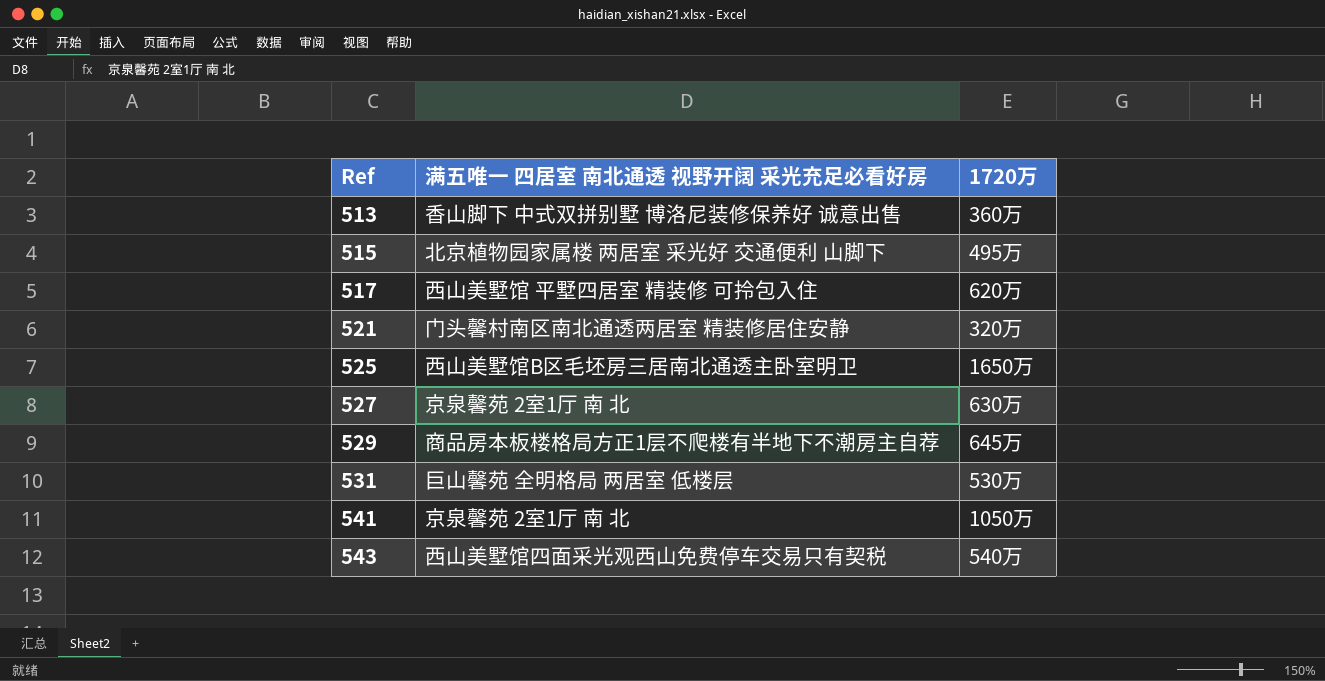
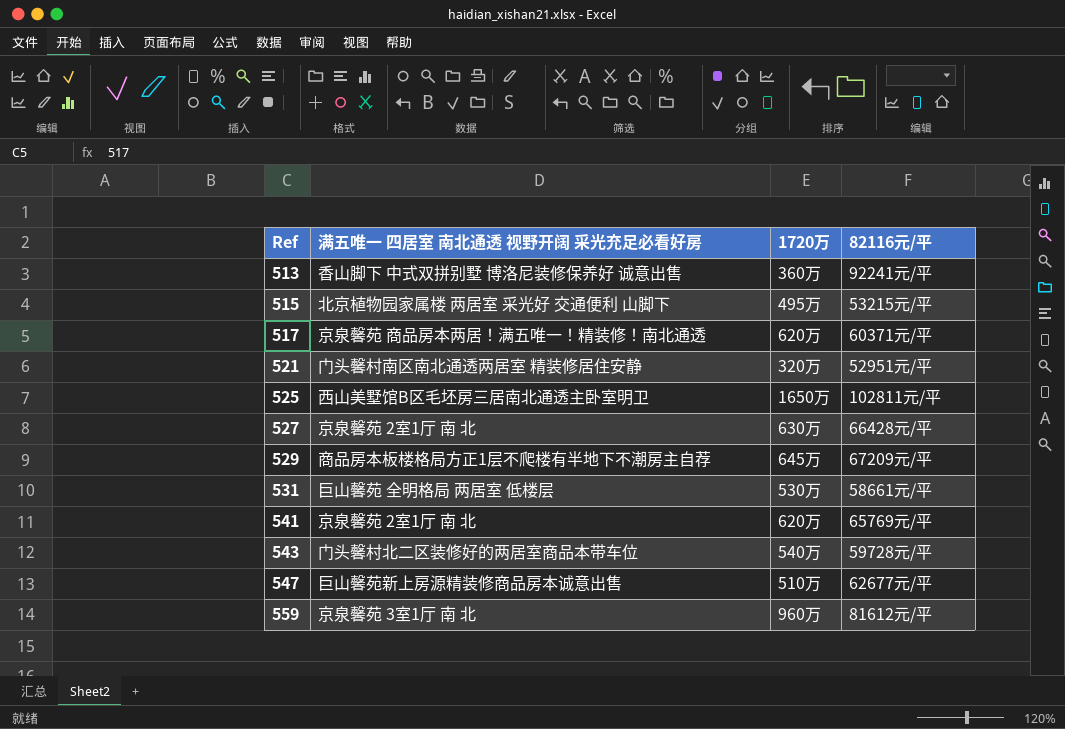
column 82116元/平 | position: none -> 4
517 | 满五唯一 四居室 南北通透 视野开阔 采光充足必看好房: 西山美墅馆 平墅四居室 精装修 可拎包入住 -> 京泉馨苑 商品房本两居！满五唯一！精装修！南北通透
541 | 1720万: 1050万 -> 620万
543 | 满五唯一 四居室 南北通透 视野开阔 采光充足必看好房: 西山美墅馆四面采光观西山免费停车交易只有契税 -> 门头馨村北二区装修好的两居室商品本带车位
row 547: none -> 巨山馨苑新上房源精装修商品房本诚意出售 | 510万 | 62677元/平
row 559: none -> 京泉馨苑 3室1厅 南 北 | 960万 | 81612元/平

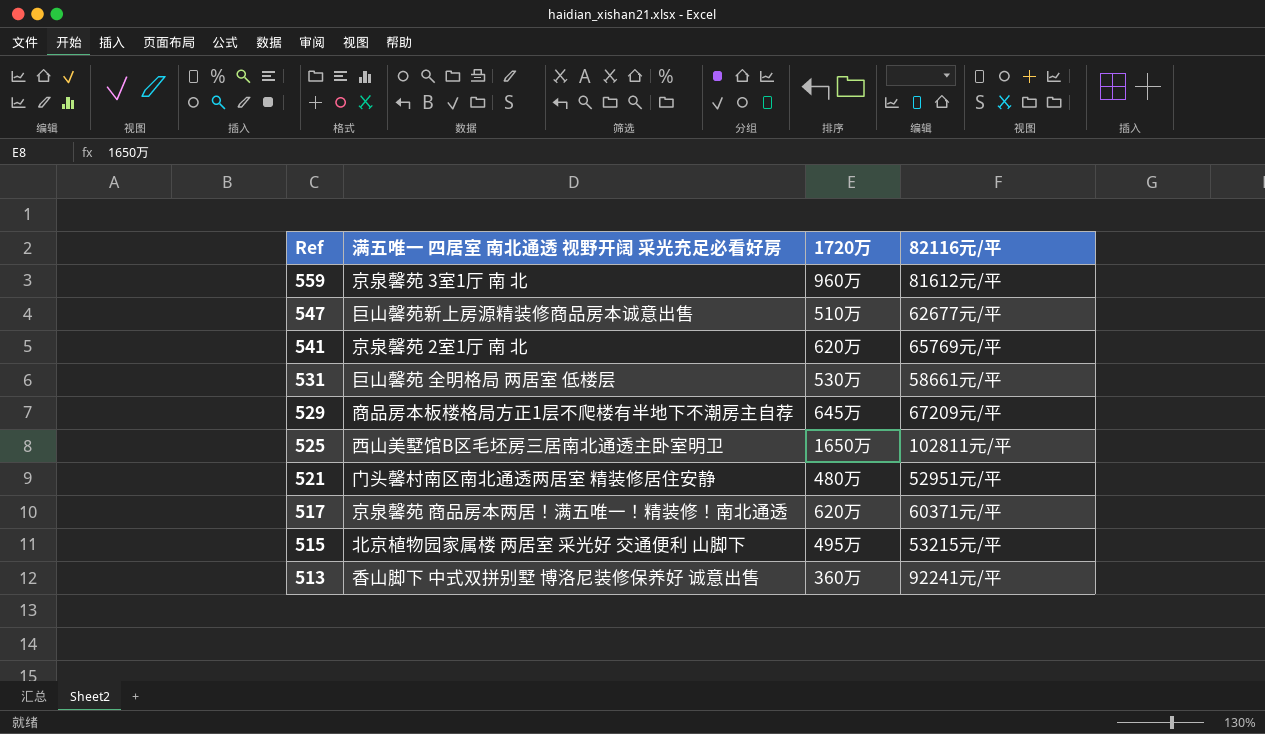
row order: Ref ascending -> Ref descending
row 527: 京泉馨苑 2室1厅 南 北 | 630万 | 66428元/平 -> none
row 543: 门头馨村北二区装修好的两居室商品本带车位 | 540万 | 59728元/平 -> none
521 | 1720万: 320万 -> 480万

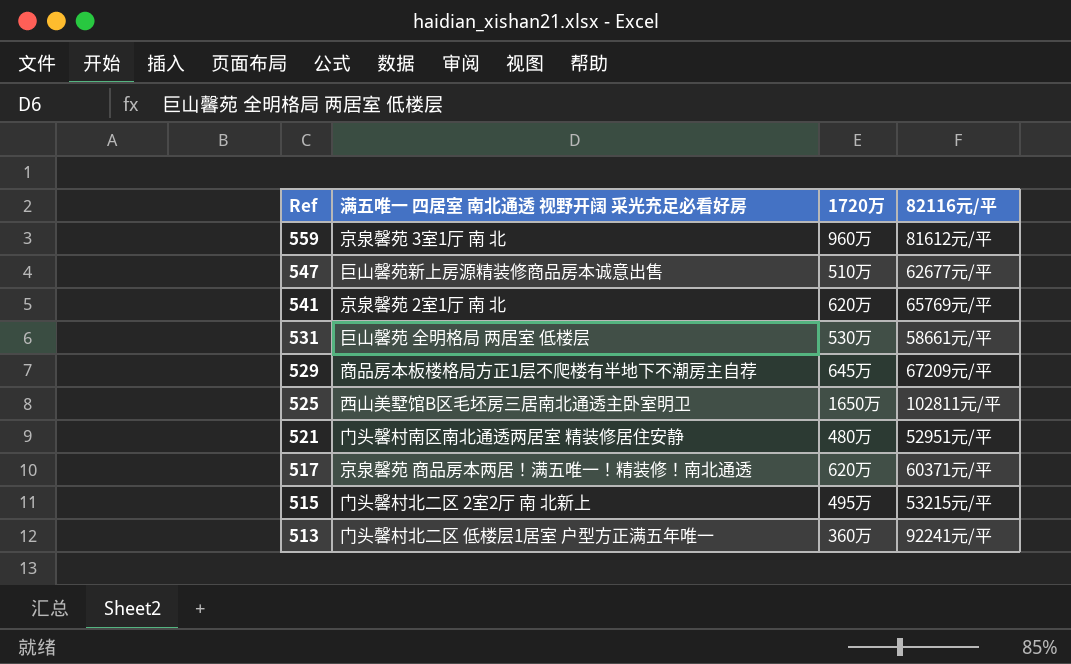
515 | 满五唯一 四居室 南北通透 视野开阔 采光充足必看好房: 北京植物园家属楼 两居室 采光好 交通便利 山脚下 -> 门头馨村北二区 2室2厅 南 北新上
513 | 满五唯一 四居室 南北通透 视野开阔 采光充足必看好房: 香山脚下 中式双拼别墅 博洛尼装修保养好 诚意出售 -> 门头馨村北二区 低楼层1居室 户型方正满五年唯一

